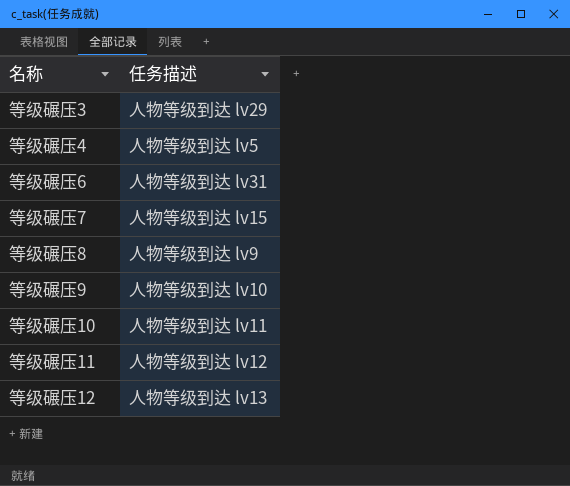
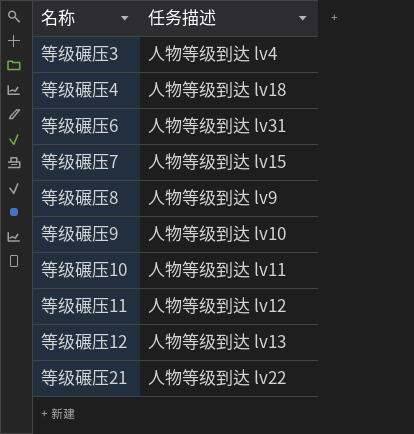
等级碾压3 | 任务描述: 人物等级到达 lv29 -> 人物等级到达 lv4
等级碾压4 | 任务描述: 人物等级到达 lv5 -> 人物等级到达 lv18
row 等级碾压21: none -> 人物等级到达 lv22

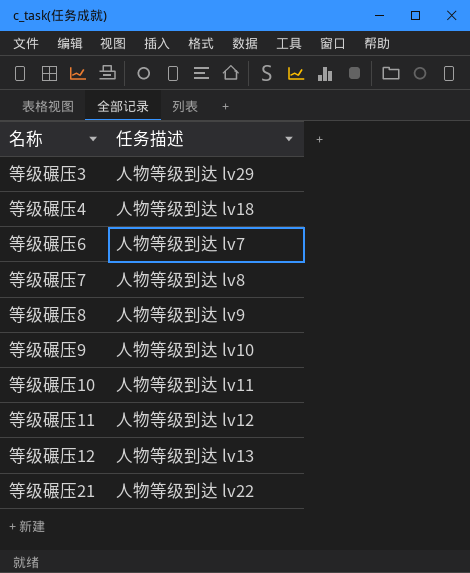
等级碾压3 | 任务描述: 人物等级到达 lv4 -> 人物等级到达 lv29
等级碾压6 | 任务描述: 人物等级到达 lv31 -> 人物等级到达 lv7
等级碾压7 | 任务描述: 人物等级到达 lv15 -> 人物等级到达 lv8

